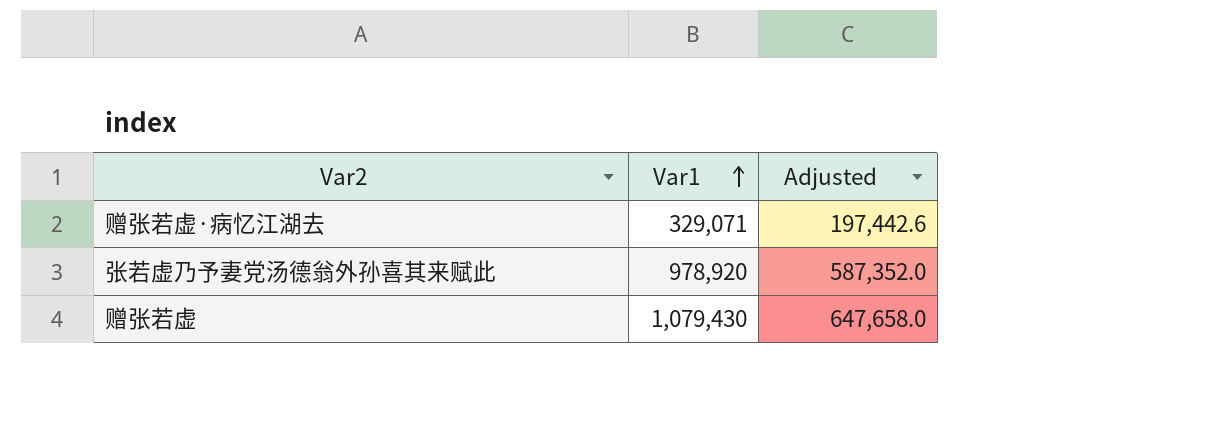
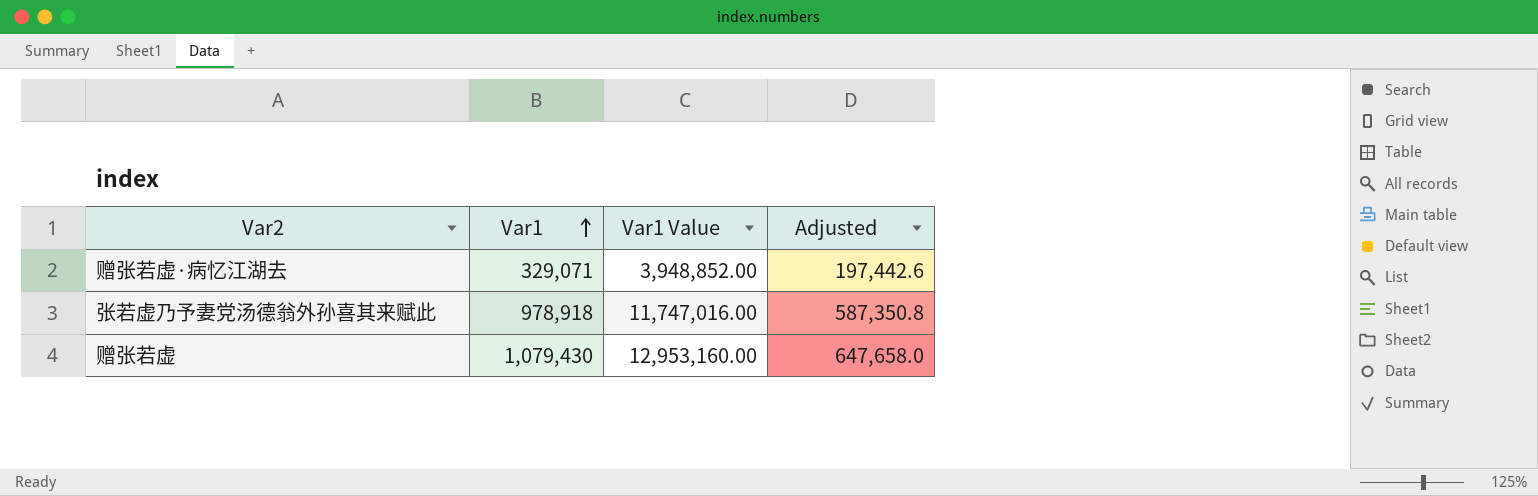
column Var1 Value | formula: none -> [Var1] * 12
张若虚乃予妻党汤德翁外孙喜其来赋此 | Var1: 978,920 -> 978,918
张若虚乃予妻党汤德翁外孙喜其来赋此 | Adjusted: 587,352.0 -> 587,350.8

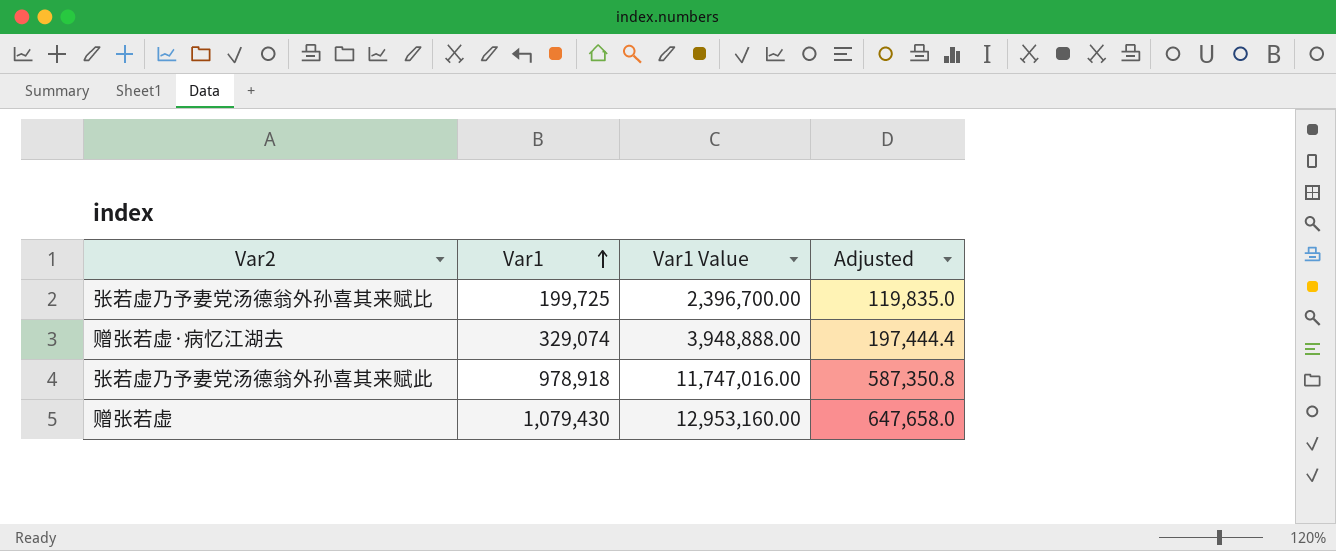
row 张若虚乃予妻党汤德翁外孙喜其来赋比: none -> 199,725 | 2,396,700.00 | 119,835.0
赠张若虚·病忆江湖去 | Var1: 329,071 -> 329,074
赠张若虚·病忆江湖去 | Var1 Value: 3,948,852.00 -> 3,948,888.00
赠张若虚·病忆江湖去 | Adjusted: 197,442.6 -> 197,444.4

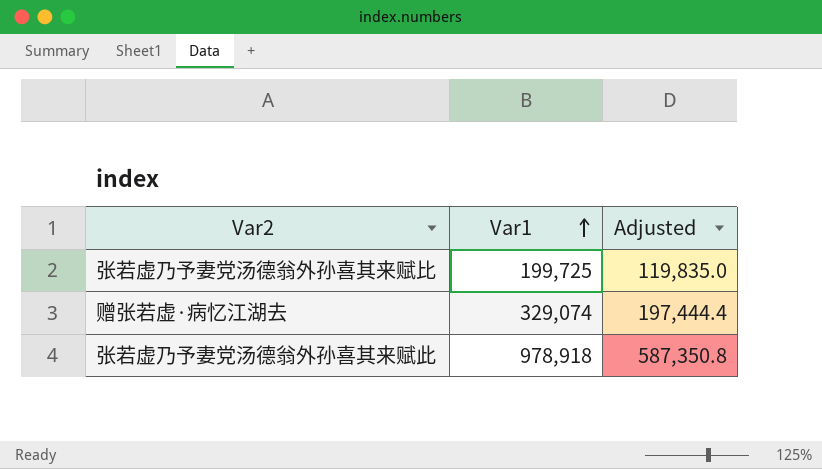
column Var1 Value | formula: [Var1] * 12 -> none
row 赠张若虚: 1,079,430 | 12,953,160.00 | 647,658.0 -> none

